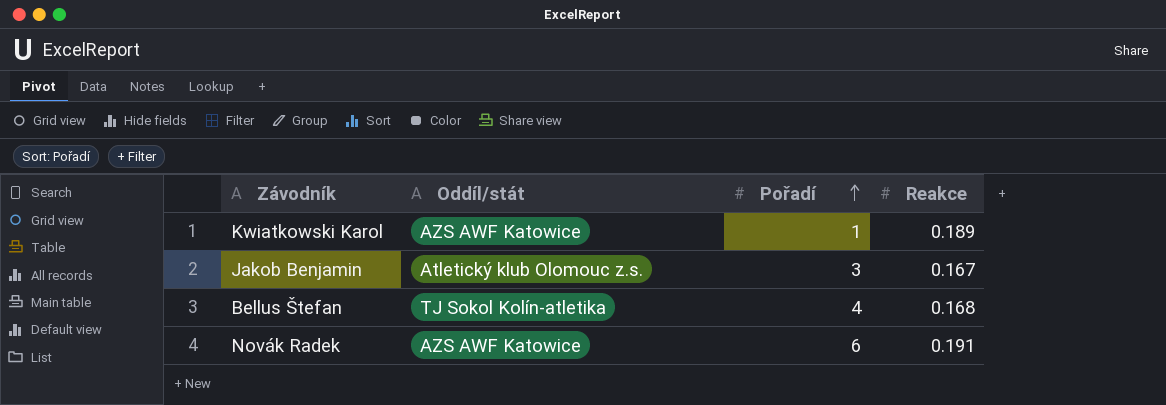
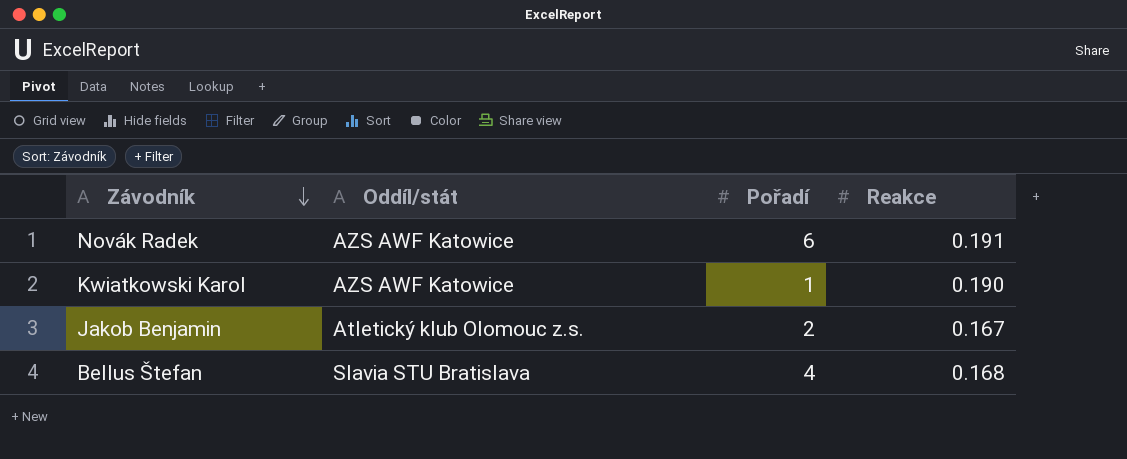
row order: Pořadí ascending -> Závodník descending
Kwiatkowski Karol | Reakce: 0.189 -> 0.190
Jakob Benjamin | Pořadí: 3 -> 2
Bellus Štefan | Oddíl/stát: TJ Sokol Kolín-atletika -> Slavia STU Bratislava

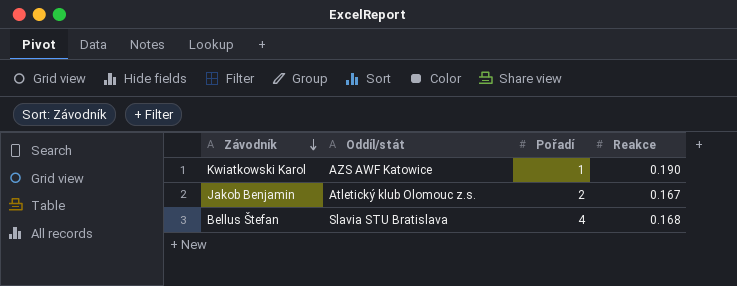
row Novák Radek: AZS AWF Katowice | 6 | 0.191 -> none

